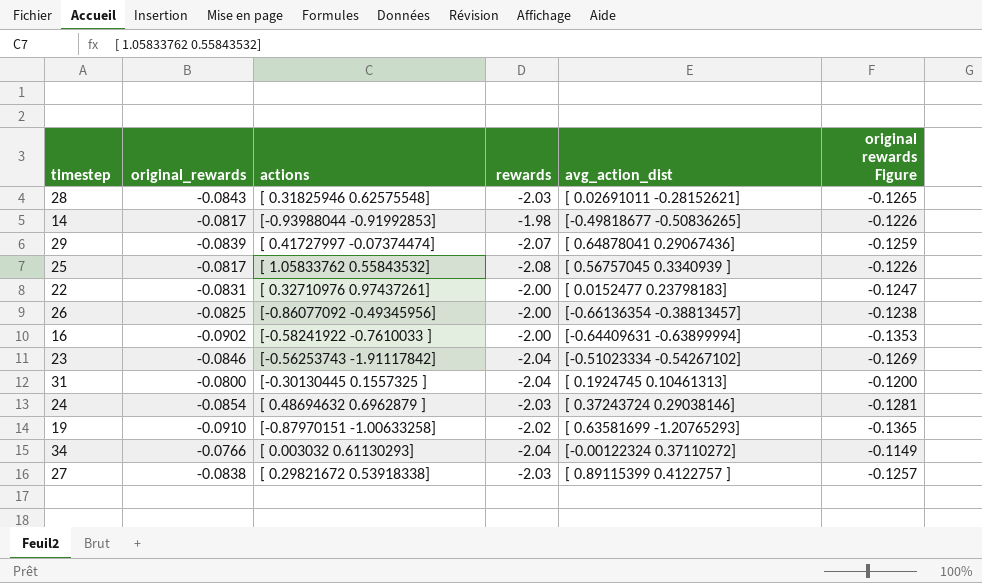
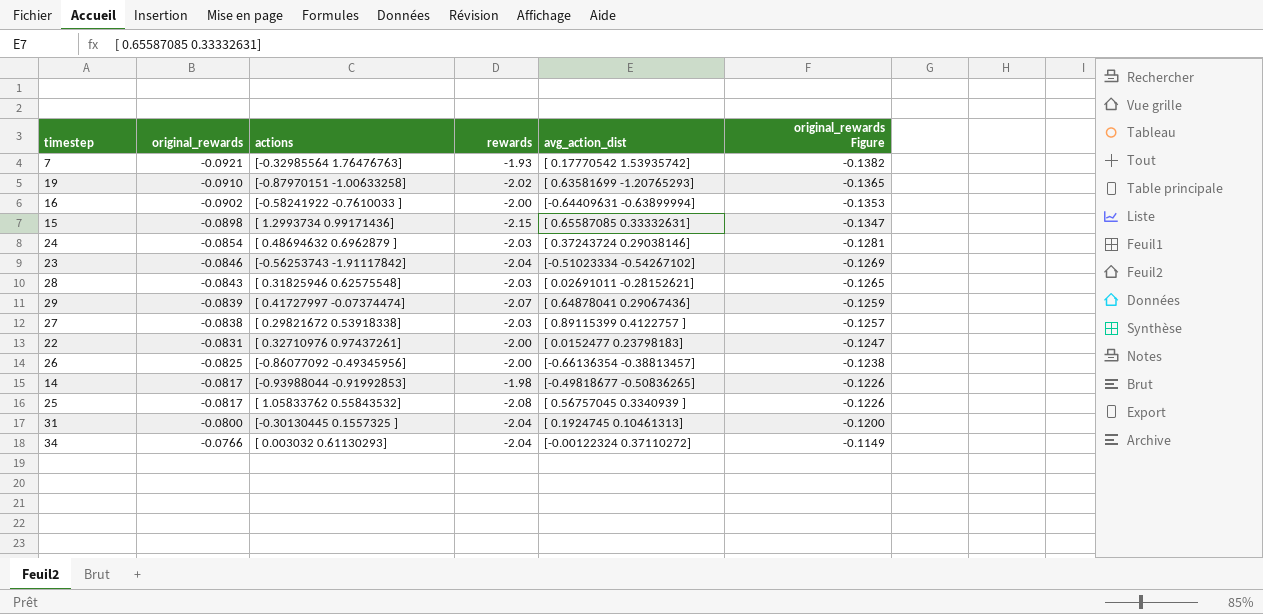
row order: none -> original_rewards ascending
column name: original rewards Figure -> original_rewards Figure
row 7: none -> -0.0921 | [-0.32985564 1.76476763] | -1.93 | [ 0.17770542 1.53935742] | -0.1382
row 15: none -> -0.0898 | [ 1.2993734 0.99171436] | -2.15 | [ 0.65587085 0.33332631] | -0.1347

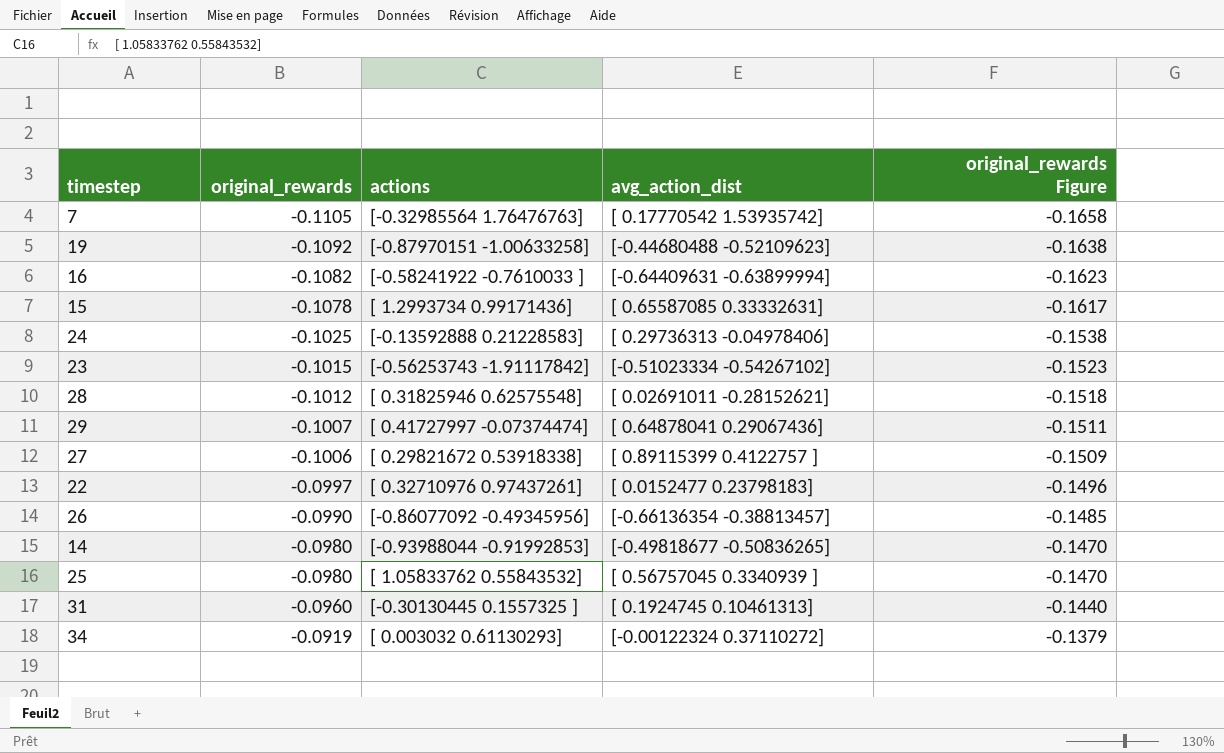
column rewards | position: 4 -> none
7 | original_rewards: -0.0921 -> -0.1105
7 | original_rewards Figure: -0.1382 -> -0.1658
19 | original_rewards: -0.0910 -> -0.1092
19 | avg_action_dist: [ 0.63581699 -1.20765293] -> [-0.44680488 -0.52109623]
19 | original_rewards Figure: -0.1365 -> -0.1638
16 | original_rewards: -0.0902 -> -0.1082
16 | original_rewards Figure: -0.1353 -> -0.1623
15 | original_rewards: -0.0898 -> -0.1078
15 | original_rewards Figure: -0.1347 -> -0.1617
24 | original_rewards: -0.0854 -> -0.1025
24 | actions: [ 0.48694632 0.6962879 ] -> [-0.13592888 0.21228583]
24 | avg_action_dist: [ 0.37243724 0.29038146] -> [ 0.29736313 -0.04978406]
24 | original_rewards Figure: -0.1281 -> -0.1538
23 | original_rewards: -0.0846 -> -0.1015
23 | original_rewards Figure: -0.1269 -> -0.1523
28 | original_rewards: -0.0843 -> -0.1012
28 | original_rewards Figure: -0.1265 -> -0.1518
29 | original_rewards: -0.0839 -> -0.1007
29 | original_rewards Figure: -0.1259 -> -0.1511
27 | original_rewards: -0.0838 -> -0.1006
27 | original_rewards Figure: -0.1257 -> -0.1509
22 | original_rewards: -0.0831 -> -0.0997
22 | original_rewards Figure: -0.1247 -> -0.1496
26 | original_rewards: -0.0825 -> -0.0990
26 | original_rewards Figure: -0.1238 -> -0.1485
14 | original_rewards: -0.0817 -> -0.0980
14 | original_rewards Figure: -0.1226 -> -0.1470
25 | original_rewards: -0.0817 -> -0.0980
25 | original_rewards Figure: -0.1226 -> -0.1470
31 | original_rewards: -0.0800 -> -0.0960
31 | original_rewards Figure: -0.1200 -> -0.1440
34 | original_rewards: -0.0766 -> -0.0919
34 | original_rewards Figure: -0.1149 -> -0.1379

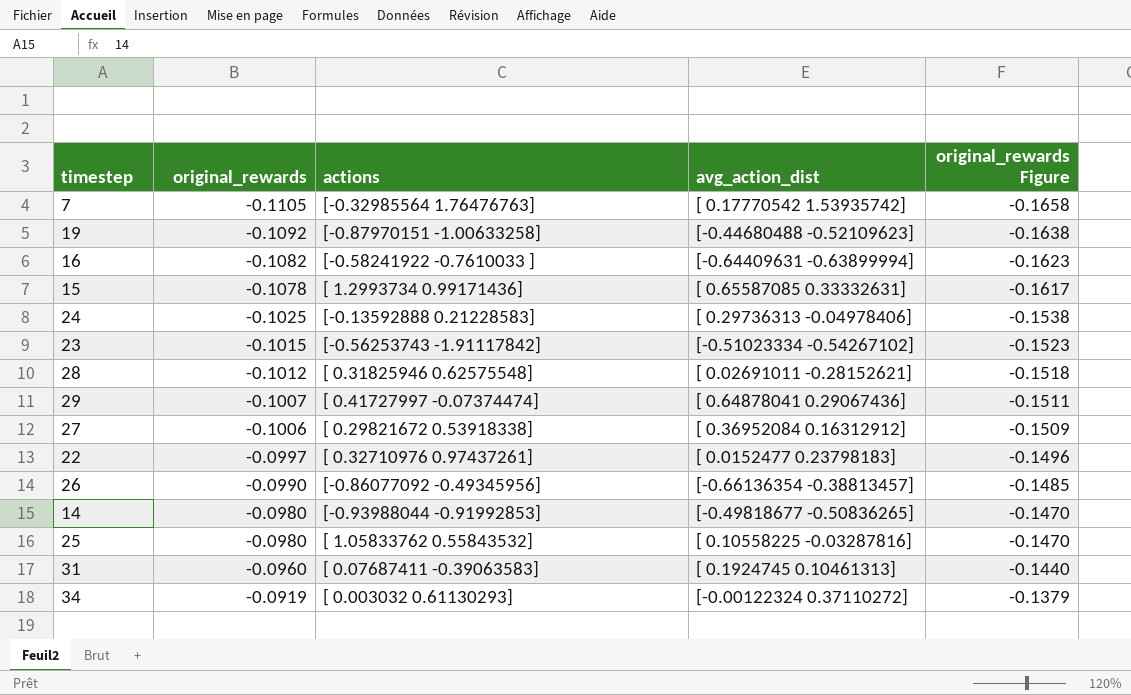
27 | avg_action_dist: [ 0.89115399 0.4122757 ] -> [ 0.36952084 0.16312912]
25 | avg_action_dist: [ 0.56757045 0.3340939 ] -> [ 0.10558225 -0.03287816]
31 | actions: [-0.30130445 0.1557325 ] -> [ 0.07687411 -0.39063583]

